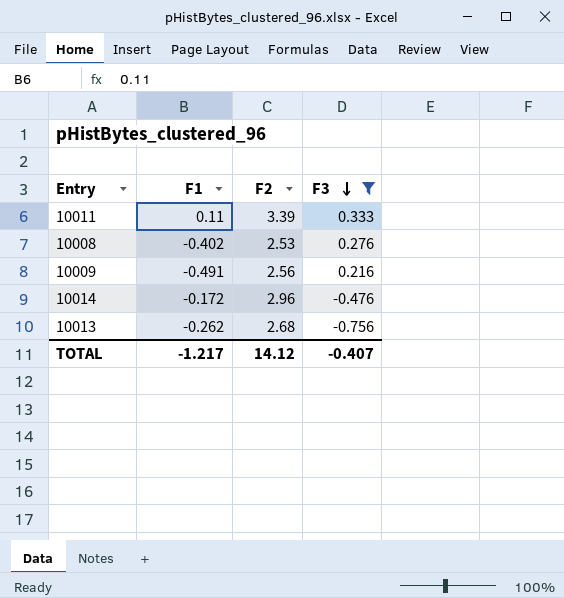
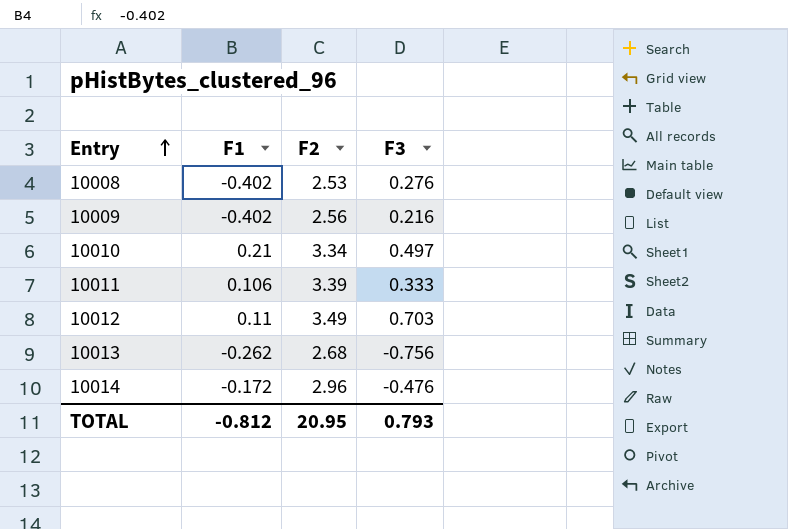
filter: F3 <= 0.333 -> none
row order: F3 descending -> Entry ascending
10009 | F1: -0.491 -> -0.402
10011 | F1: 0.11 -> 0.106
TOTAL | F1: -1.217 -> -0.812
TOTAL | F2: 14.12 -> 20.95
TOTAL | F3: -0.407 -> 0.793

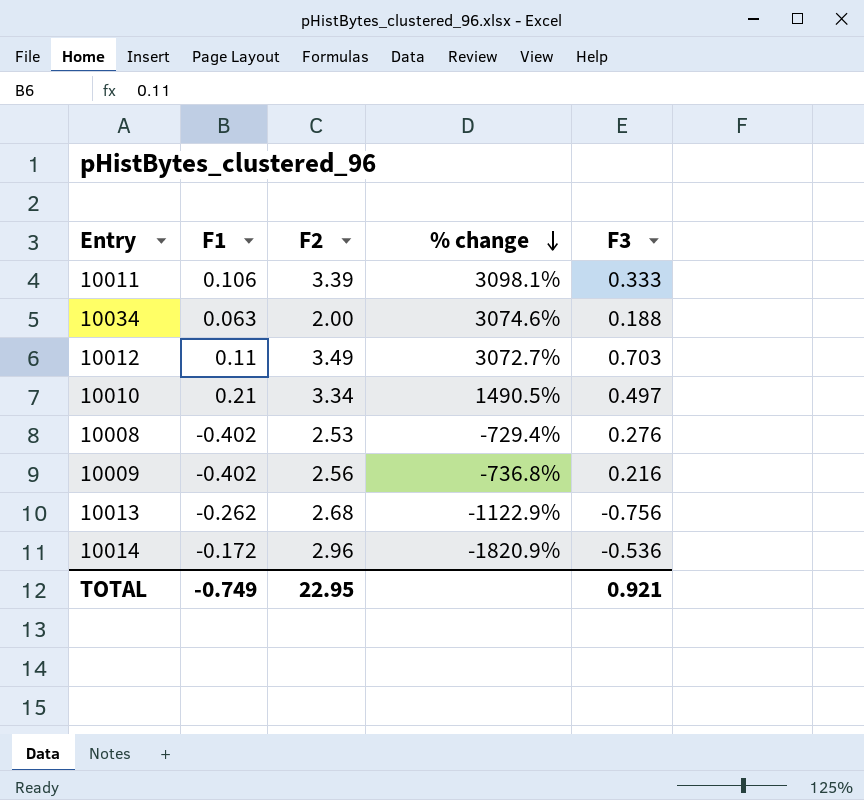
row order: Entry ascending -> % change descending
column % change | formula: none -> ([F2] - [F1]) / [F1]
row 10034: none -> 0.063 | 2.00 | 3074.6% | 0.188
10014 | F3: -0.476 -> -0.536
TOTAL | F1: -0.812 -> -0.749
TOTAL | F2: 20.95 -> 22.95
TOTAL | F3: 0.793 -> 0.921

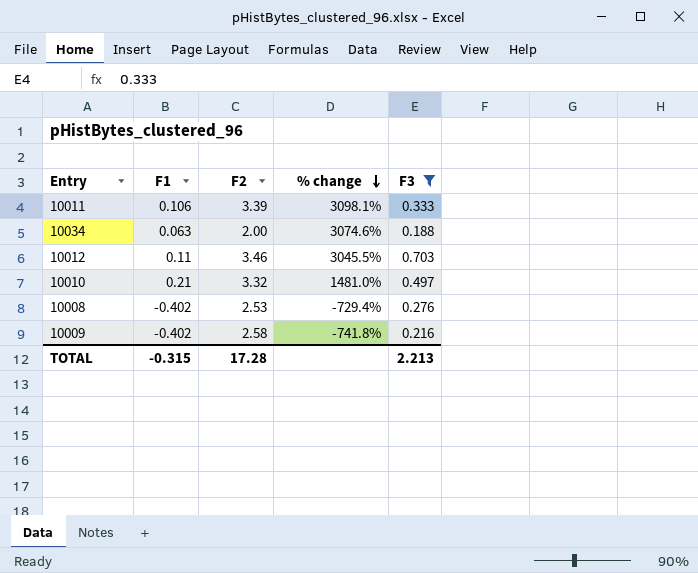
filter: none -> F3 >= 0.188
10012 | F2: 3.49 -> 3.46
10012 | % change: 3072.7% -> 3045.5%
10010 | F2: 3.34 -> 3.32
10010 | % change: 1490.5% -> 1481.0%
10009 | F2: 2.56 -> 2.58
10009 | % change: -736.8% -> -741.8%
TOTAL | F1: -0.749 -> -0.315
TOTAL | F2: 22.95 -> 17.28
TOTAL | F3: 0.921 -> 2.213

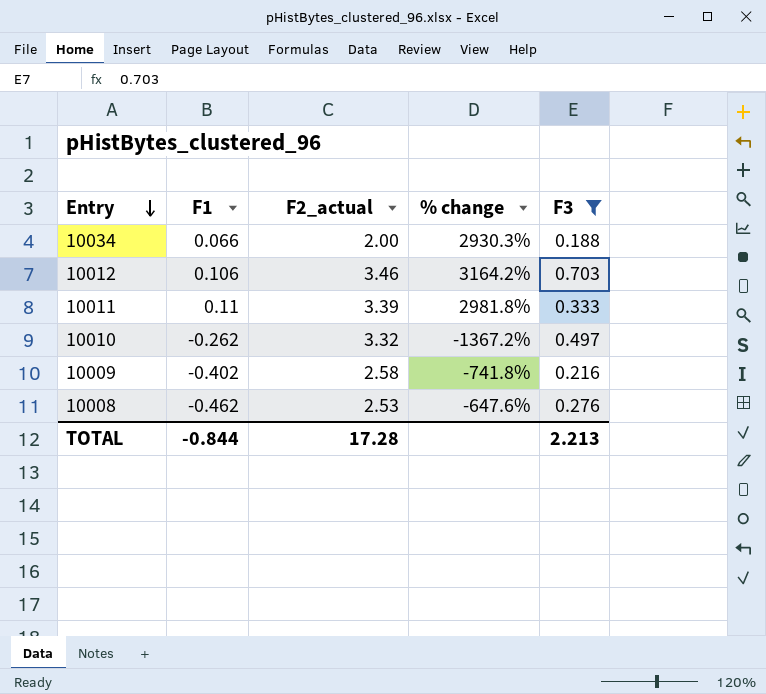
row order: % change descending -> Entry descending
column name: F2 -> F2_actual
10034 | F1: 0.063 -> 0.066
10034 | % change: 3074.6% -> 2930.3%
10012 | F1: 0.11 -> 0.106
10012 | % change: 3045.5% -> 3164.2%
10011 | F1: 0.106 -> 0.11
10011 | % change: 3098.1% -> 2981.8%
10010 | F1: 0.21 -> -0.262
10010 | % change: 1481.0% -> -1367.2%
10008 | F1: -0.402 -> -0.462
10008 | % change: -729.4% -> -647.6%
TOTAL | F1: -0.315 -> -0.844

